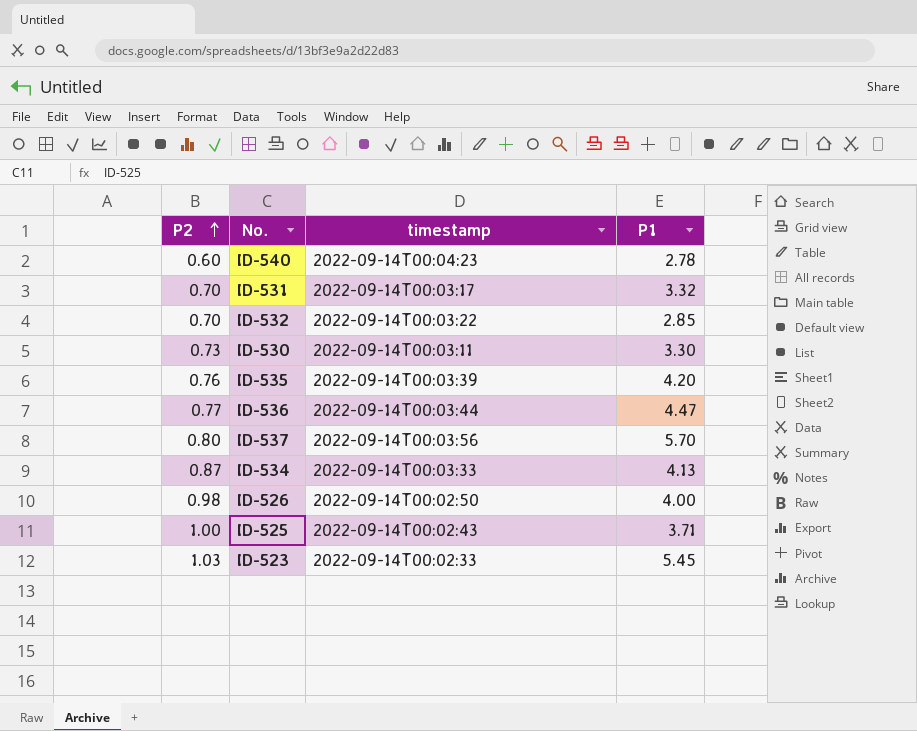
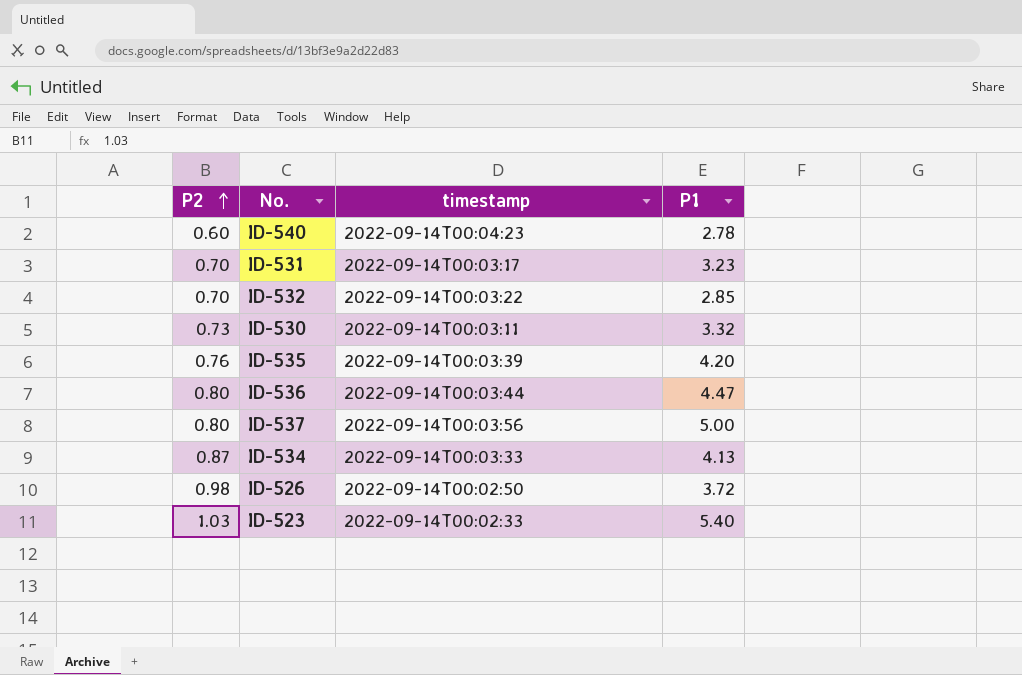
row ID-525: 1.00 | 2022-09-14T00:02:43 | 3.71 -> none
ID-531 | P1: 3.32 -> 3.23
ID-530 | P1: 3.30 -> 3.32
ID-536 | P2: 0.77 -> 0.80
ID-537 | P1: 5.70 -> 5.00
ID-526 | P1: 4.00 -> 3.72
ID-523 | P1: 5.45 -> 5.40

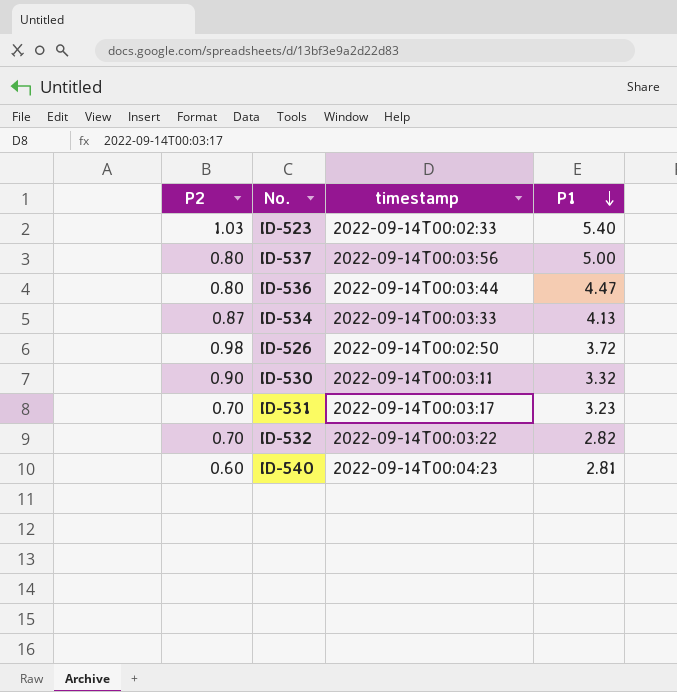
row order: P2 ascending -> P1 descending
row ID-535: 0.76 | 2022-09-14T00:03:39 | 4.20 -> none
ID-530 | P2: 0.73 -> 0.90
ID-532 | P1: 2.85 -> 2.82
ID-540 | P1: 2.78 -> 2.81

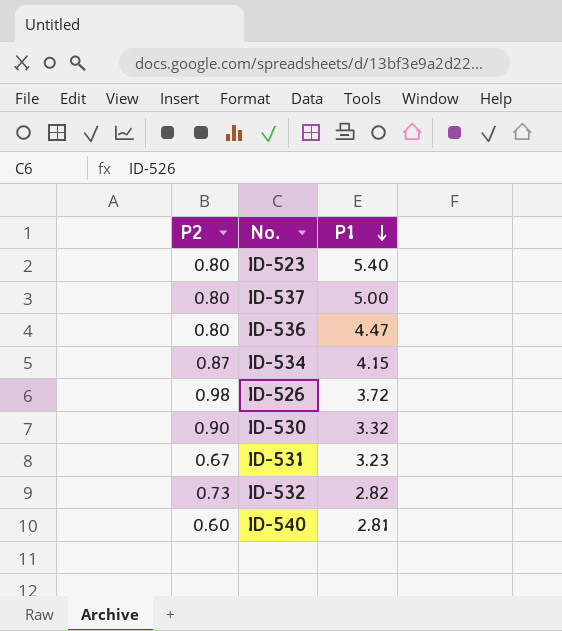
column timestamp | position: 3 -> none
ID-523 | P2: 1.03 -> 0.80
ID-534 | P1: 4.13 -> 4.15
ID-531 | P2: 0.70 -> 0.67
ID-532 | P2: 0.70 -> 0.73

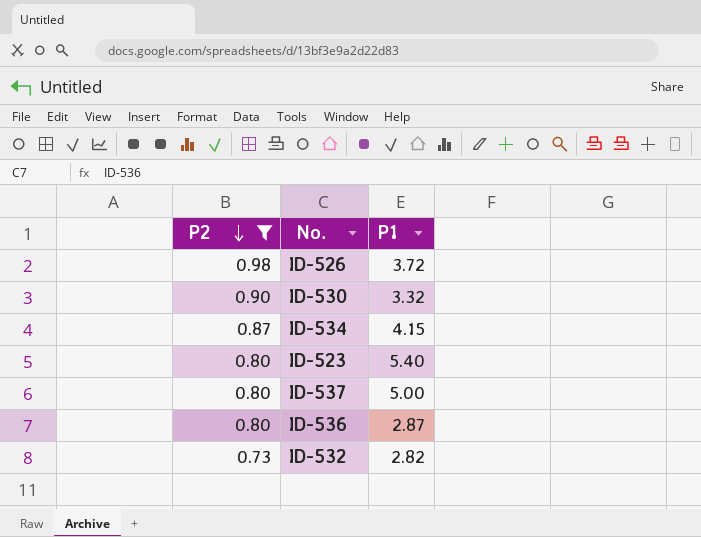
filter: none -> P2 >= 0.73
row order: P1 descending -> P2 descending
ID-536 | P1: 4.47 -> 2.87

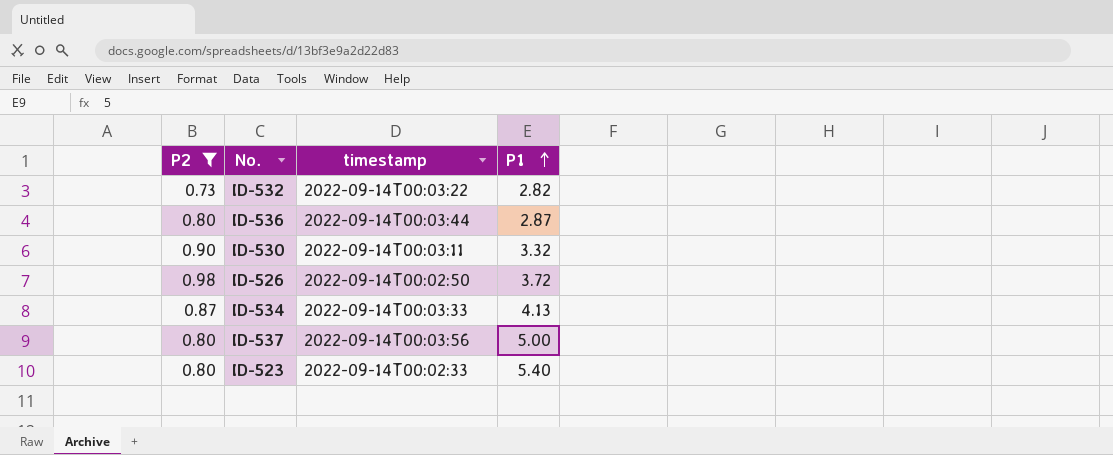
row order: P2 descending -> P1 ascending
column timestamp | position: none -> 3
ID-534 | P1: 4.15 -> 4.13

